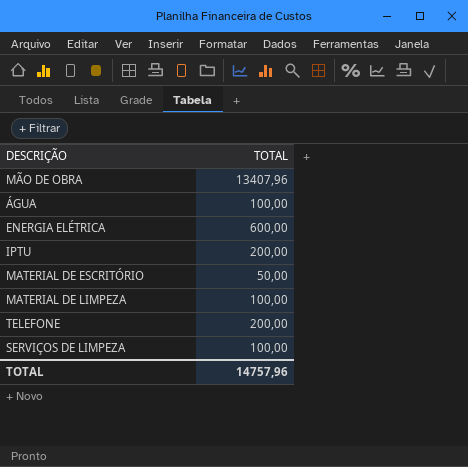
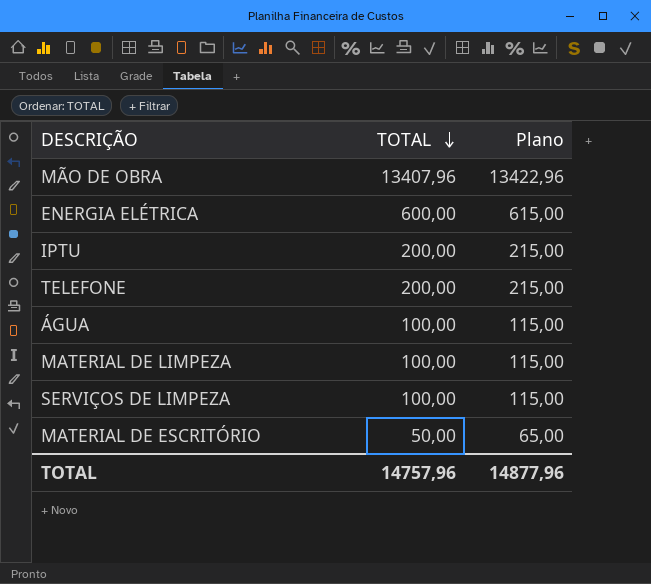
row order: none -> TOTAL descending
column Plano | formula: none -> [TOTAL] + 15

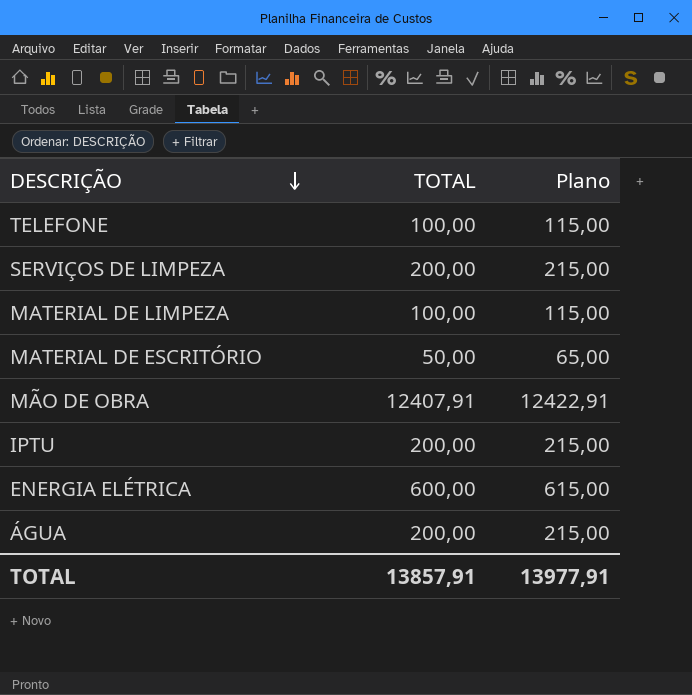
row order: TOTAL descending -> DESCRIÇÃO descending
TELEFONE | TOTAL: 200,00 -> 100,00
TELEFONE | Plano: 215,00 -> 115,00
SERVIÇOS DE LIMPEZA | TOTAL: 100,00 -> 200,00
SERVIÇOS DE LIMPEZA | Plano: 115,00 -> 215,00
MÃO DE OBRA | TOTAL: 13407,96 -> 12407,91
MÃO DE OBRA | Plano: 13422,96 -> 12422,91
ÁGUA | TOTAL: 100,00 -> 200,00
ÁGUA | Plano: 115,00 -> 215,00
TOTAL | TOTAL: 14757,96 -> 13857,91
TOTAL | Plano: 14877,96 -> 13977,91

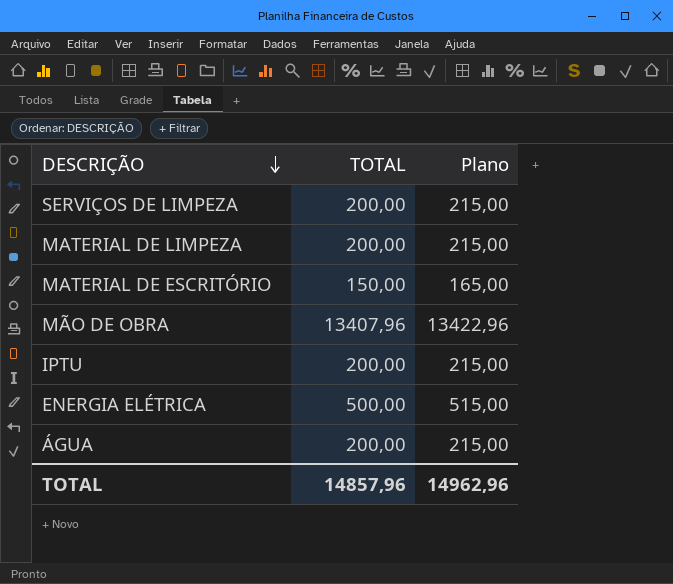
row TELEFONE: 100,00 | 115,00 -> none
MATERIAL DE LIMPEZA | TOTAL: 100,00 -> 200,00
MATERIAL DE LIMPEZA | Plano: 115,00 -> 215,00
MATERIAL DE ESCRITÓRIO | TOTAL: 50,00 -> 150,00
MATERIAL DE ESCRITÓRIO | Plano: 65,00 -> 165,00
MÃO DE OBRA | TOTAL: 12407,91 -> 13407,96
MÃO DE OBRA | Plano: 12422,91 -> 13422,96
ENERGIA ELÉTRICA | TOTAL: 600,00 -> 500,00
ENERGIA ELÉTRICA | Plano: 615,00 -> 515,00
TOTAL | TOTAL: 13857,91 -> 14857,96
TOTAL | Plano: 13977,91 -> 14962,96

